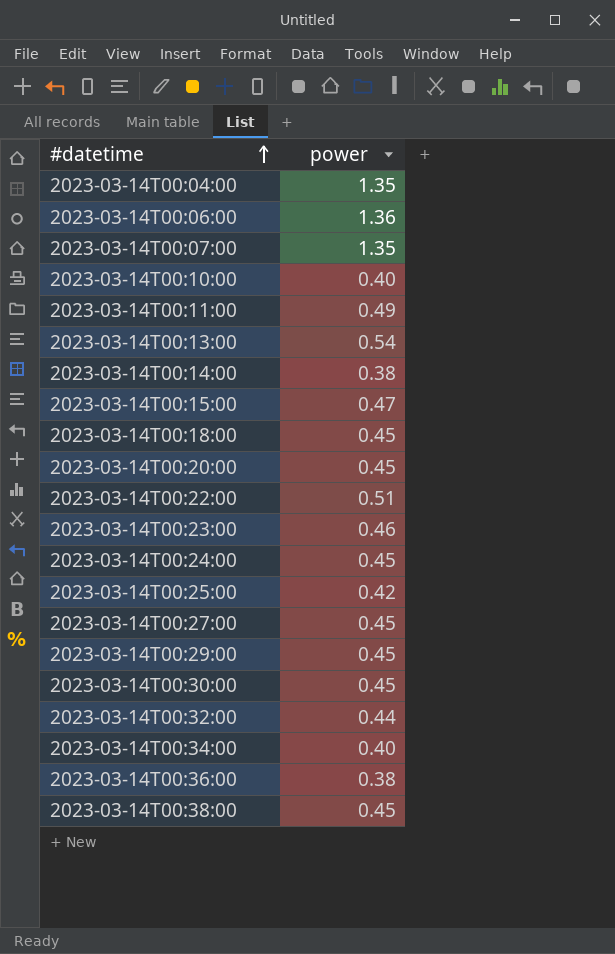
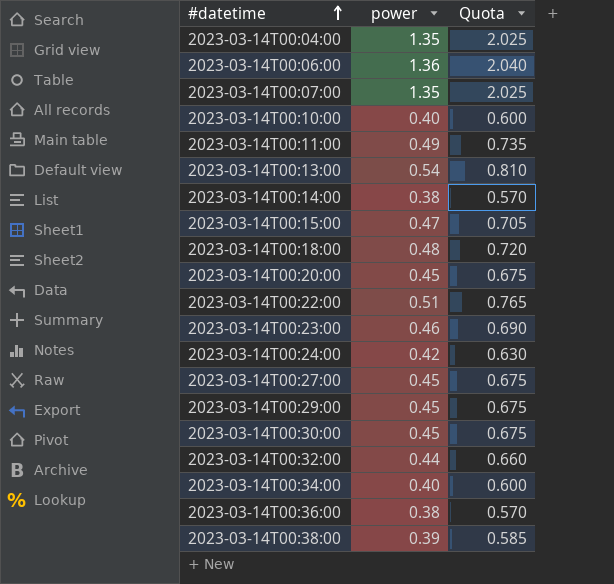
column Quota | formula: none -> [power] * 1.5
row 2023-03-14T00:25:00: 0.42 -> none
2023-03-14T00:18:00 | power: 0.45 -> 0.48
2023-03-14T00:24:00 | power: 0.45 -> 0.42
2023-03-14T00:38:00 | power: 0.45 -> 0.39

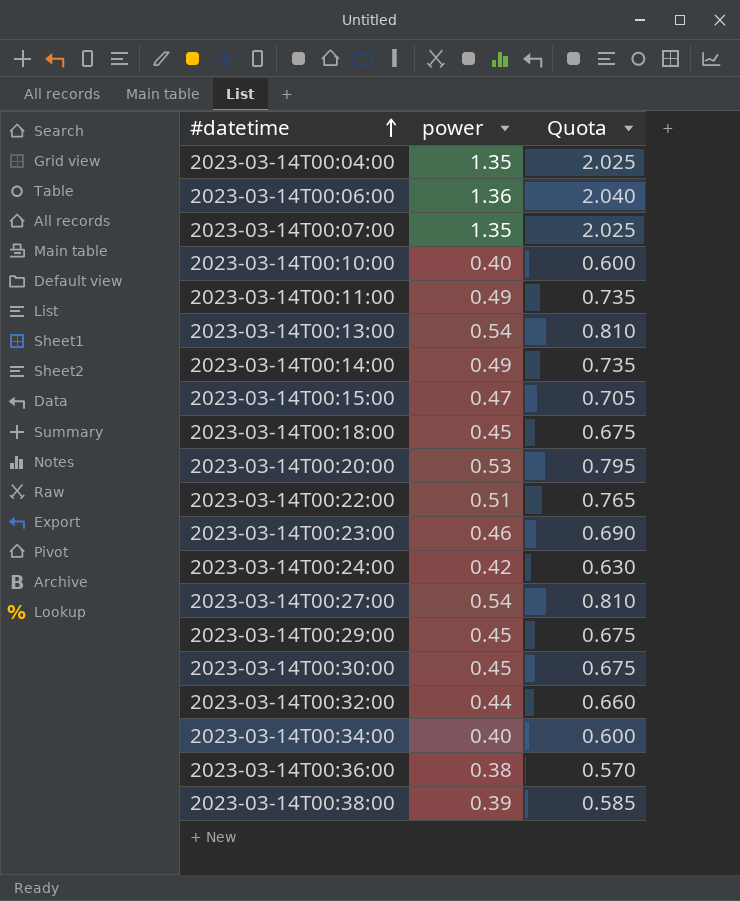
2023-03-14T00:14:00 | power: 0.38 -> 0.49
2023-03-14T00:14:00 | Quota: 0.570 -> 0.735
2023-03-14T00:18:00 | power: 0.48 -> 0.45
2023-03-14T00:18:00 | Quota: 0.720 -> 0.675
2023-03-14T00:20:00 | power: 0.45 -> 0.53
2023-03-14T00:20:00 | Quota: 0.675 -> 0.795
2023-03-14T00:27:00 | power: 0.45 -> 0.54
2023-03-14T00:27:00 | Quota: 0.675 -> 0.810

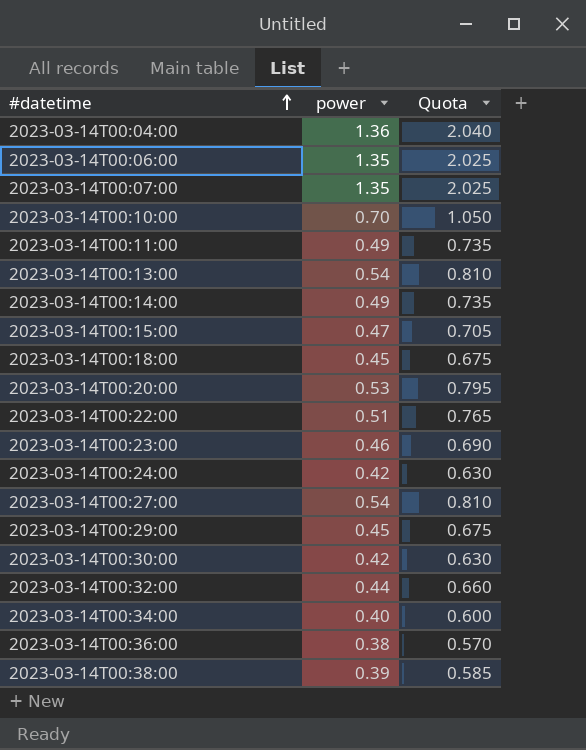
2023-03-14T00:04:00 | power: 1.35 -> 1.36
2023-03-14T00:04:00 | Quota: 2.025 -> 2.040
2023-03-14T00:06:00 | power: 1.36 -> 1.35
2023-03-14T00:06:00 | Quota: 2.040 -> 2.025
2023-03-14T00:10:00 | power: 0.40 -> 0.70
2023-03-14T00:10:00 | Quota: 0.600 -> 1.050
2023-03-14T00:30:00 | power: 0.45 -> 0.42
2023-03-14T00:30:00 | Quota: 0.675 -> 0.630

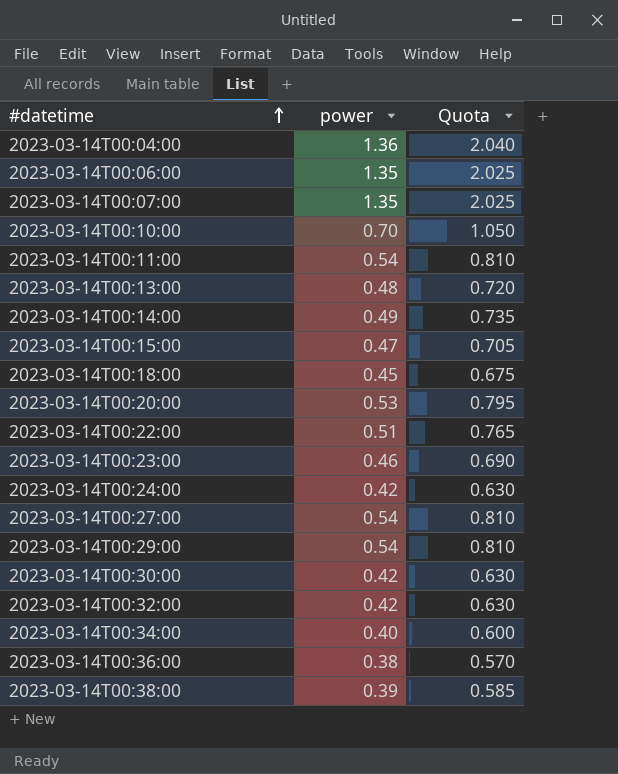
2023-03-14T00:11:00 | power: 0.49 -> 0.54
2023-03-14T00:11:00 | Quota: 0.735 -> 0.810
2023-03-14T00:13:00 | power: 0.54 -> 0.48
2023-03-14T00:13:00 | Quota: 0.810 -> 0.720
2023-03-14T00:29:00 | power: 0.45 -> 0.54
2023-03-14T00:29:00 | Quota: 0.675 -> 0.810
2023-03-14T00:32:00 | power: 0.44 -> 0.42
2023-03-14T00:32:00 | Quota: 0.660 -> 0.630

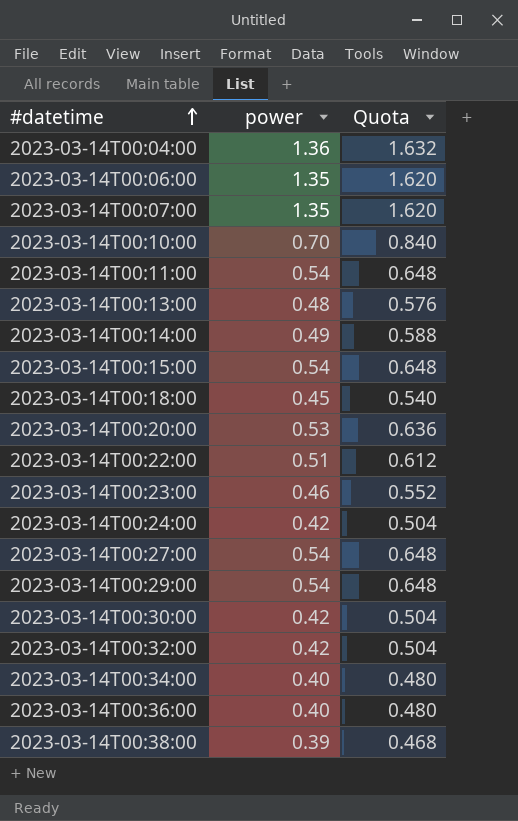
column Quota | formula: [power] * 1.5 -> [power] * 1.2
2023-03-14T00:15:00 | power: 0.47 -> 0.54
2023-03-14T00:36:00 | power: 0.38 -> 0.40

